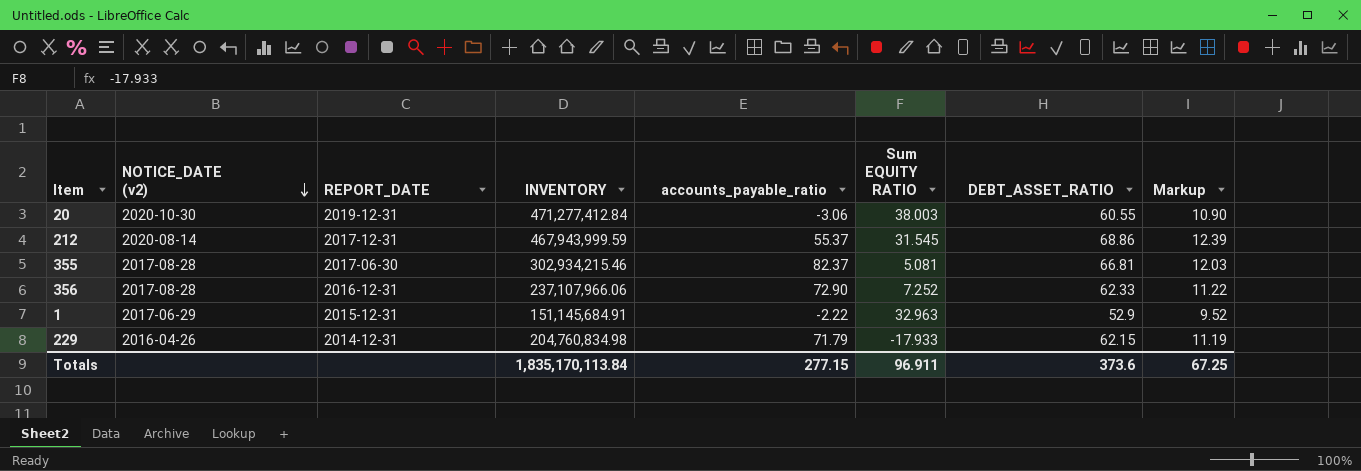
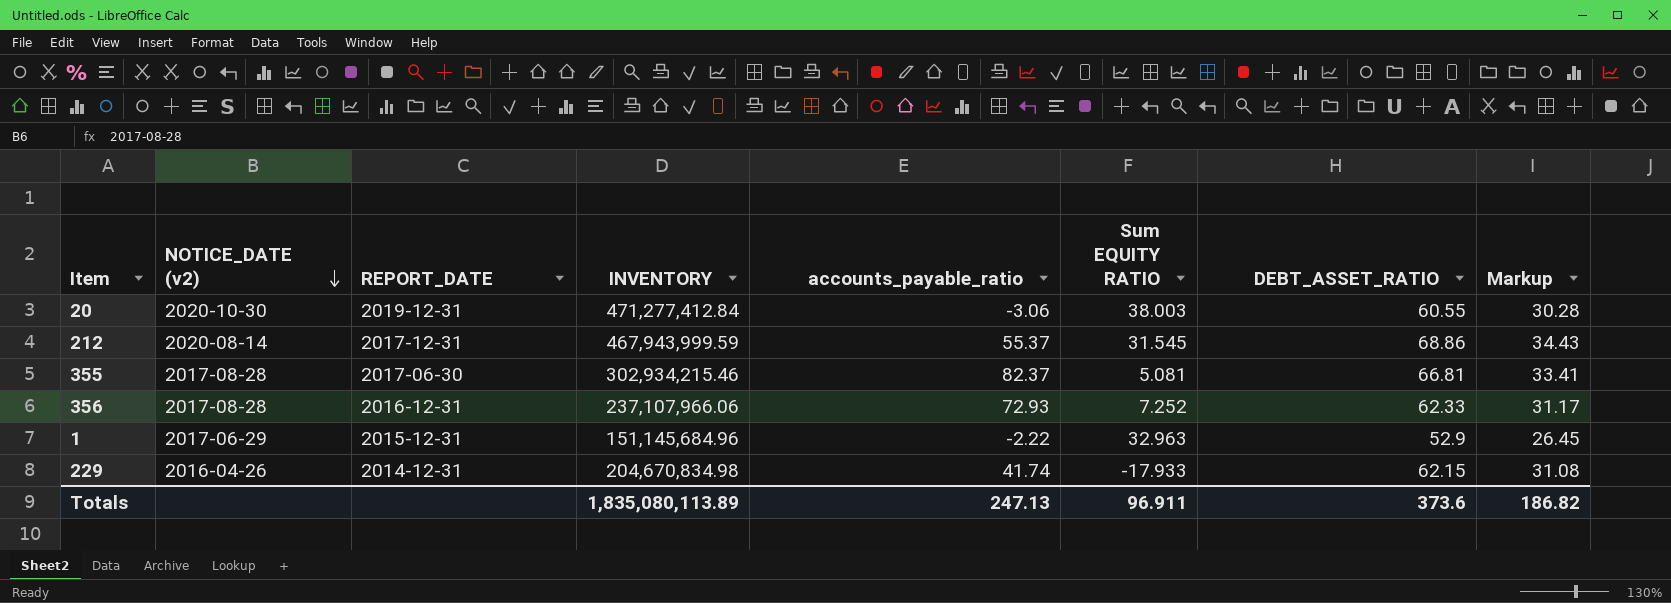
column Markup | formula: [DEBT_ASSET_RATIO] * 0.18 -> [DEBT_ASSET_RATIO] * 0.5
356 | accounts_payable_ratio: 72.90 -> 72.93
1 | INVENTORY: 151,145,684.91 -> 151,145,684.96
229 | INVENTORY: 204,760,834.98 -> 204,670,834.98
229 | accounts_payable_ratio: 71.79 -> 41.74
Totals | INVENTORY: 1,835,170,113.84 -> 1,835,080,113.89
Totals | accounts_payable_ratio: 277.15 -> 247.13
Totals | Markup: 67.25 -> 186.82

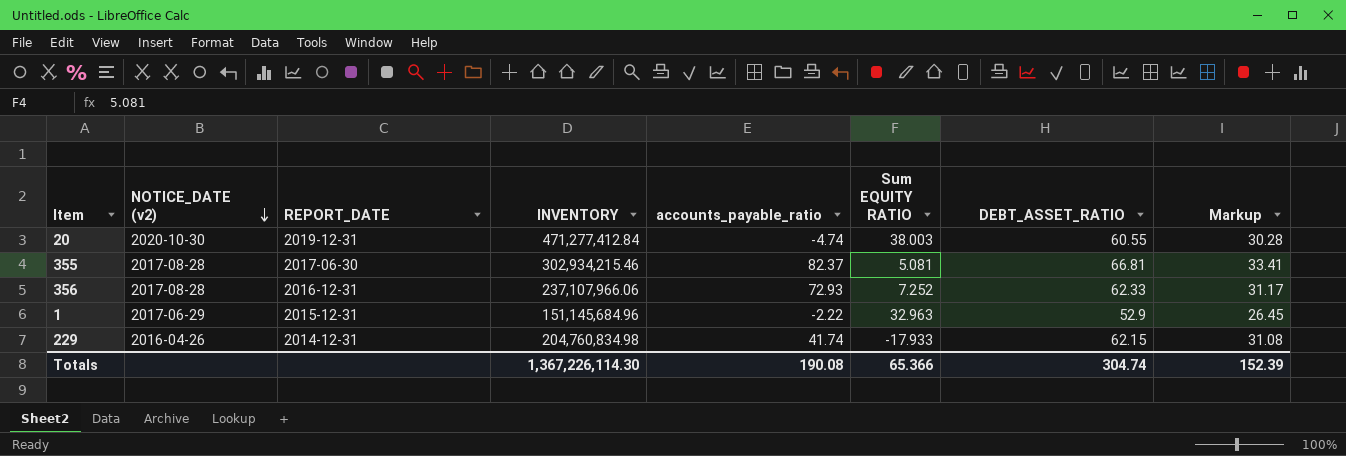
row 212: 2020-08-14 | 2017-12-31 | 467,943,999.59 | 55.37 | 31.545 | 68.86 | 34.43 -> none
20 | accounts_payable_ratio: -3.06 -> -4.74
229 | INVENTORY: 204,670,834.98 -> 204,760,834.98
Totals | INVENTORY: 1,835,080,113.89 -> 1,367,226,114.30
Totals | accounts_payable_ratio: 247.13 -> 190.08
Totals | Sum EQUITY RATIO: 96.911 -> 65.366
Totals | DEBT_ASSET_RATIO: 373.6 -> 304.74
Totals | Markup: 186.82 -> 152.39

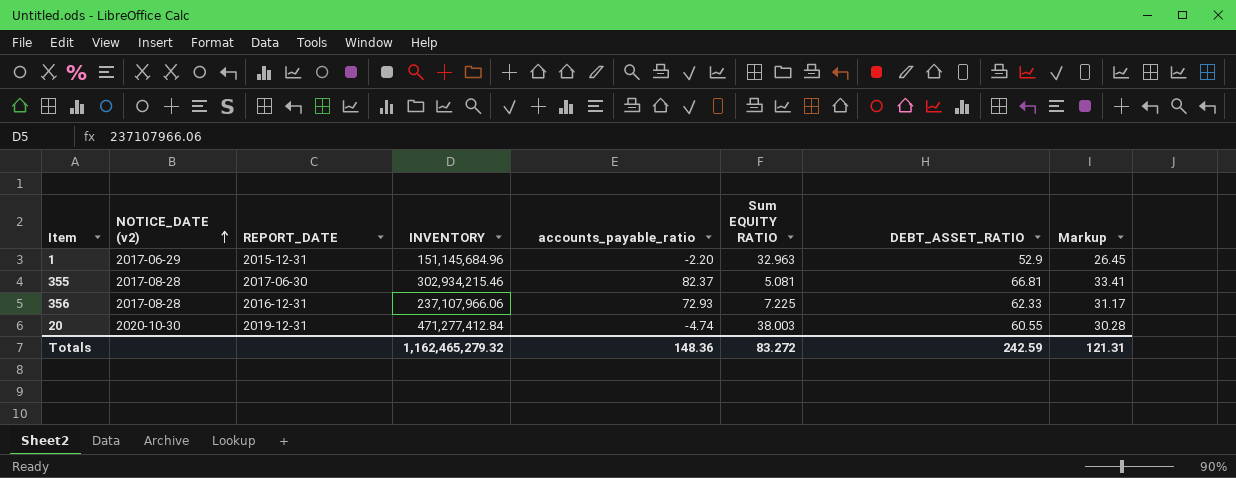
row order: NOTICE_DATE (v2) descending -> NOTICE_DATE (v2) ascending
row 229: 2016-04-26 | 2014-12-31 | 204,760,834.98 | 41.74 | -17.933 | 62.15 | 31.08 -> none
1 | accounts_payable_ratio: -2.22 -> -2.20
356 | Sum EQUITY RATIO: 7.252 -> 7.225
Totals | INVENTORY: 1,367,226,114.30 -> 1,162,465,279.32
Totals | accounts_payable_ratio: 190.08 -> 148.36
Totals | Sum EQUITY RATIO: 65.366 -> 83.272
Totals | DEBT_ASSET_RATIO: 304.74 -> 242.59
Totals | Markup: 152.39 -> 121.31

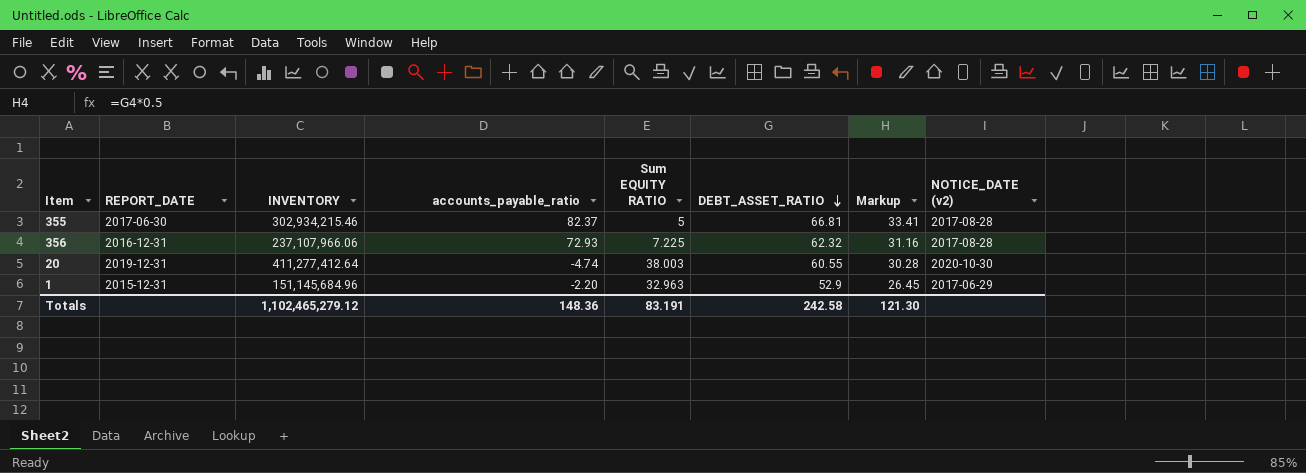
row order: NOTICE_DATE (v2) ascending -> DEBT_ASSET_RATIO descending
column NOTICE_DATE (v2) | position: 2 -> 8
355 | Sum EQUITY RATIO: 5.081 -> 5
356 | DEBT_ASSET_RATIO: 62.33 -> 62.32
356 | Markup: 31.17 -> 31.16
20 | INVENTORY: 471,277,412.84 -> 411,277,412.64
Totals | INVENTORY: 1,162,465,279.32 -> 1,102,465,279.12
Totals | Sum EQUITY RATIO: 83.272 -> 83.191
Totals | DEBT_ASSET_RATIO: 242.59 -> 242.58
Totals | Markup: 121.31 -> 121.30

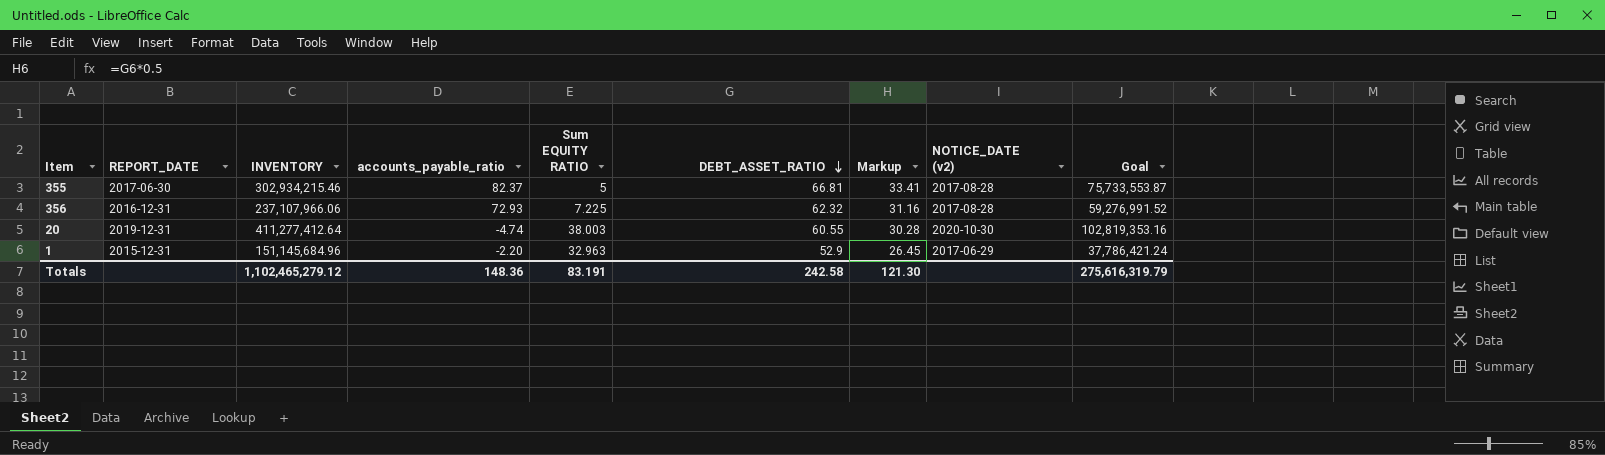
column Goal | formula: none -> [INVENTORY] * 0.25

